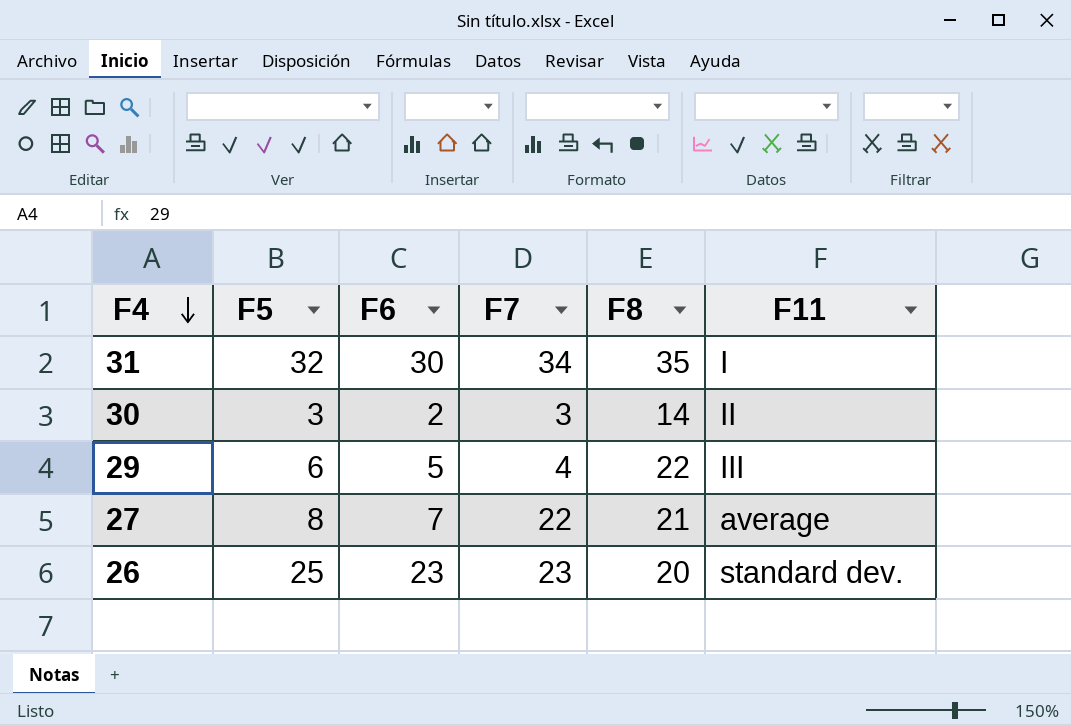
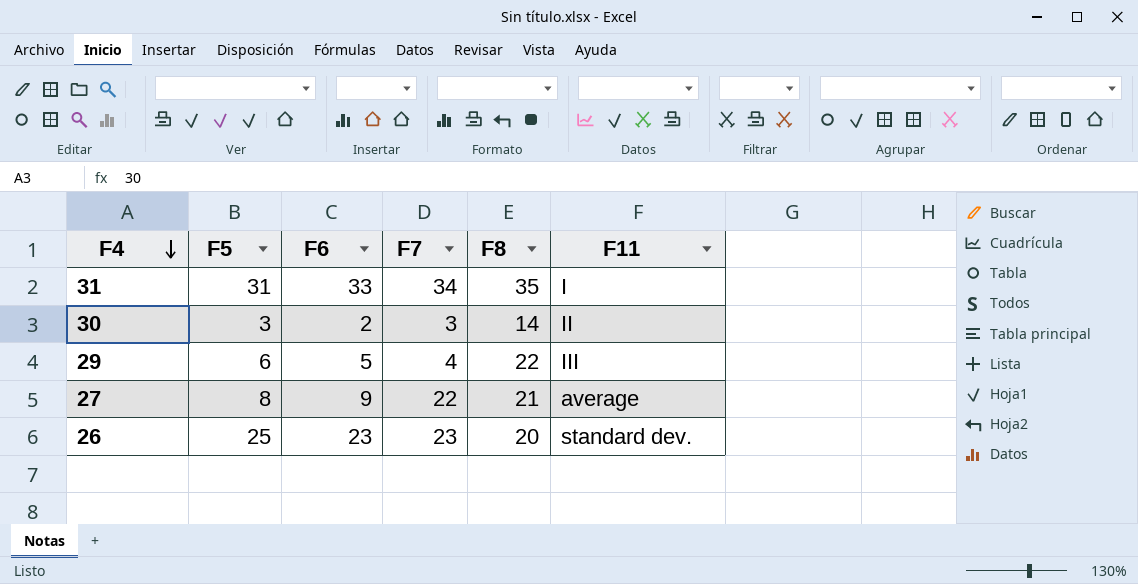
31 | F5: 32 -> 31
31 | F6: 30 -> 33
27 | F6: 7 -> 9

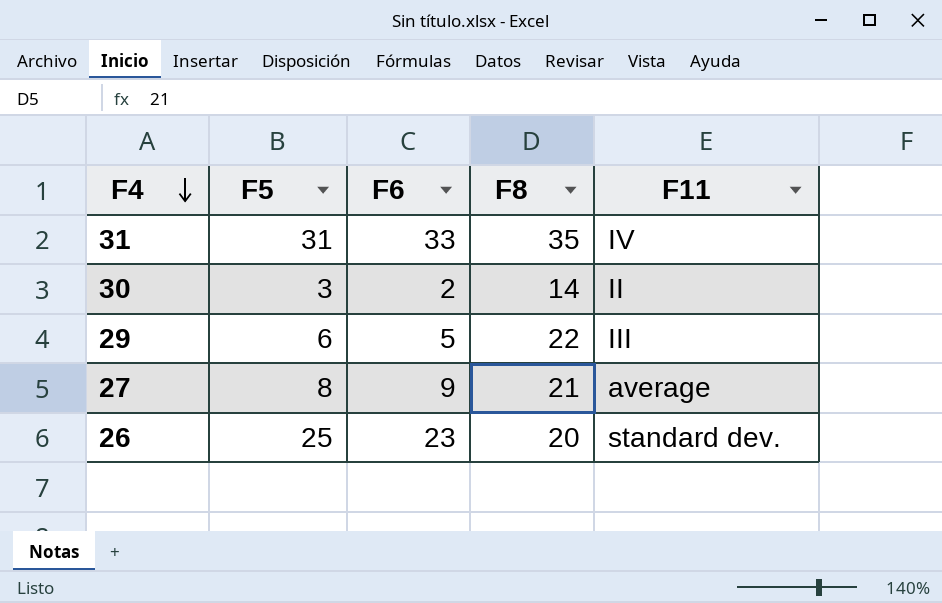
column F7 | position: 4 -> none
31 | F11: I -> IV

